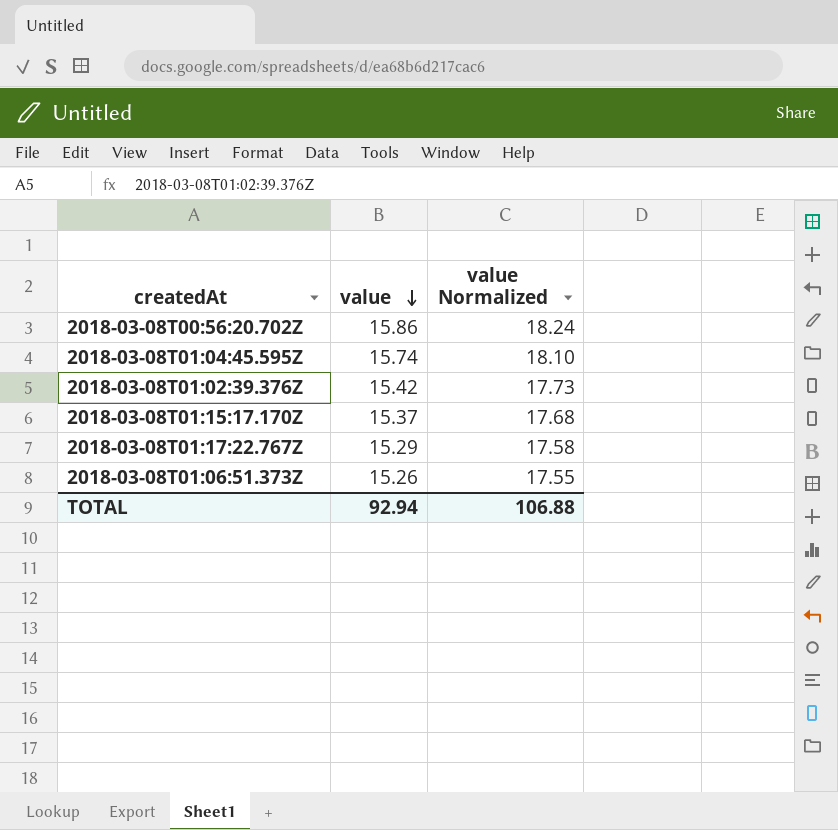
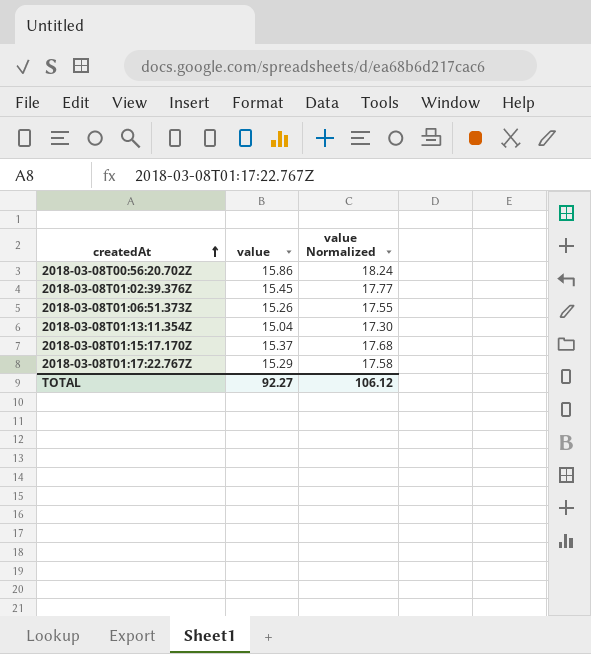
row order: value descending -> createdAt ascending
row 2018-03-08T01:04:45.595Z: 15.74 | 18.10 -> none
2018-03-08T01:02:39.376Z | value: 15.42 -> 15.45
2018-03-08T01:02:39.376Z | value Normalized: 17.73 -> 17.77
row 2018-03-08T01:13:11.354Z: none -> 15.04 | 17.30
TOTAL | value: 92.94 -> 92.27
TOTAL | value Normalized: 106.88 -> 106.12

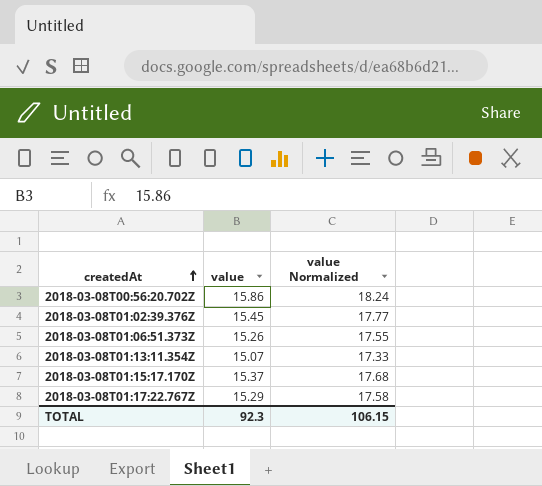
2018-03-08T01:13:11.354Z | value: 15.04 -> 15.07
2018-03-08T01:13:11.354Z | value Normalized: 17.30 -> 17.33
TOTAL | value: 92.27 -> 92.3
TOTAL | value Normalized: 106.12 -> 106.15

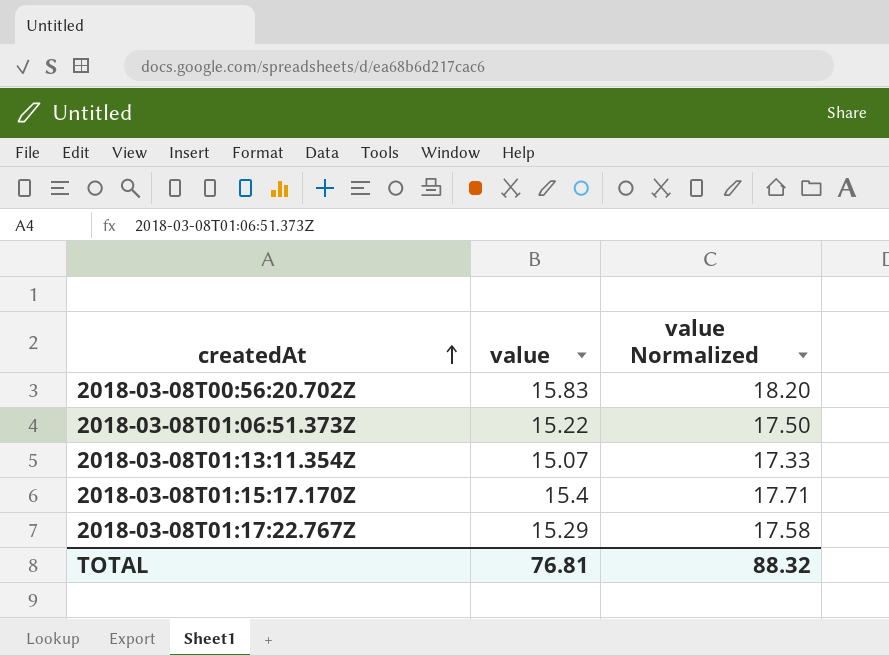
row 2018-03-08T01:02:39.376Z: 15.45 | 17.77 -> none
2018-03-08T00:56:20.702Z | value: 15.86 -> 15.83
2018-03-08T00:56:20.702Z | value Normalized: 18.24 -> 18.20
2018-03-08T01:06:51.373Z | value: 15.26 -> 15.22
2018-03-08T01:06:51.373Z | value Normalized: 17.55 -> 17.50
2018-03-08T01:15:17.170Z | value: 15.37 -> 15.4
2018-03-08T01:15:17.170Z | value Normalized: 17.68 -> 17.71
TOTAL | value: 92.3 -> 76.81
TOTAL | value Normalized: 106.15 -> 88.32

